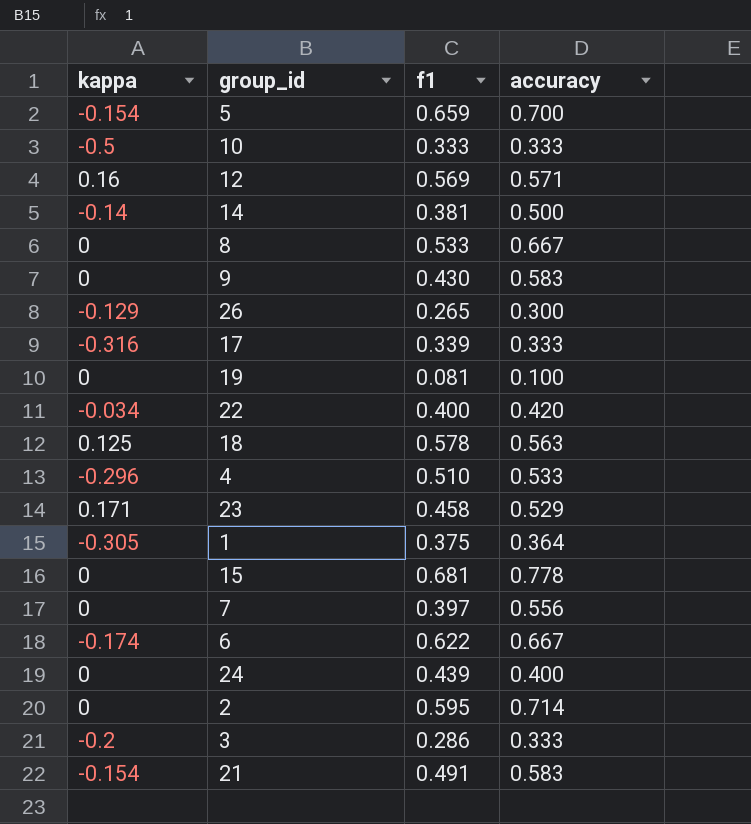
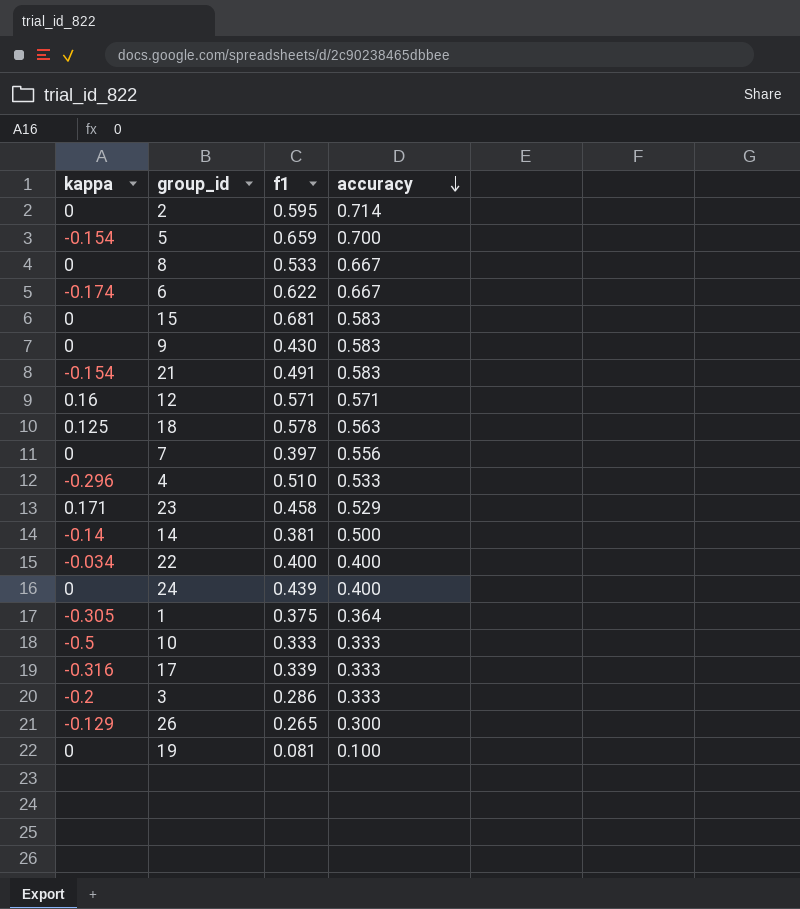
row order: none -> accuracy descending
15 | accuracy: 0.778 -> 0.583
12 | f1: 0.569 -> 0.571
22 | accuracy: 0.420 -> 0.400

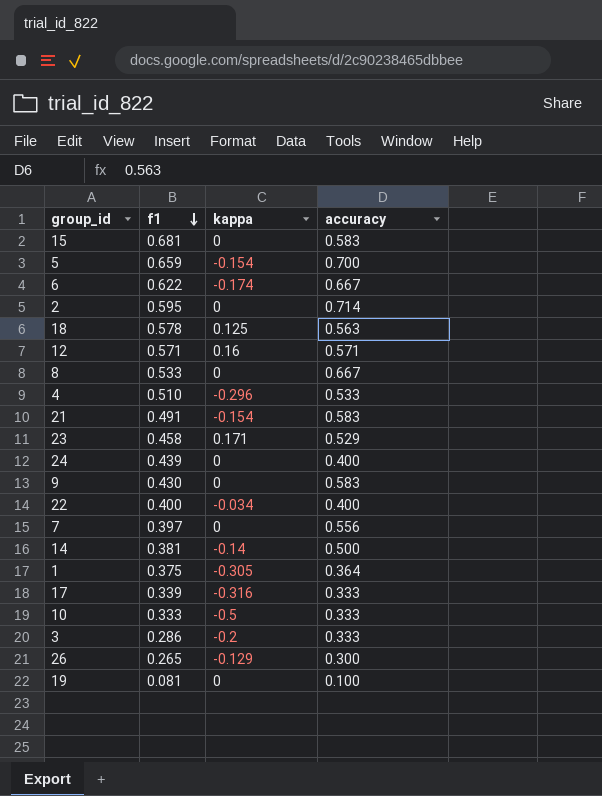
row order: accuracy descending -> f1 descending
column kappa | position: 1 -> 3

